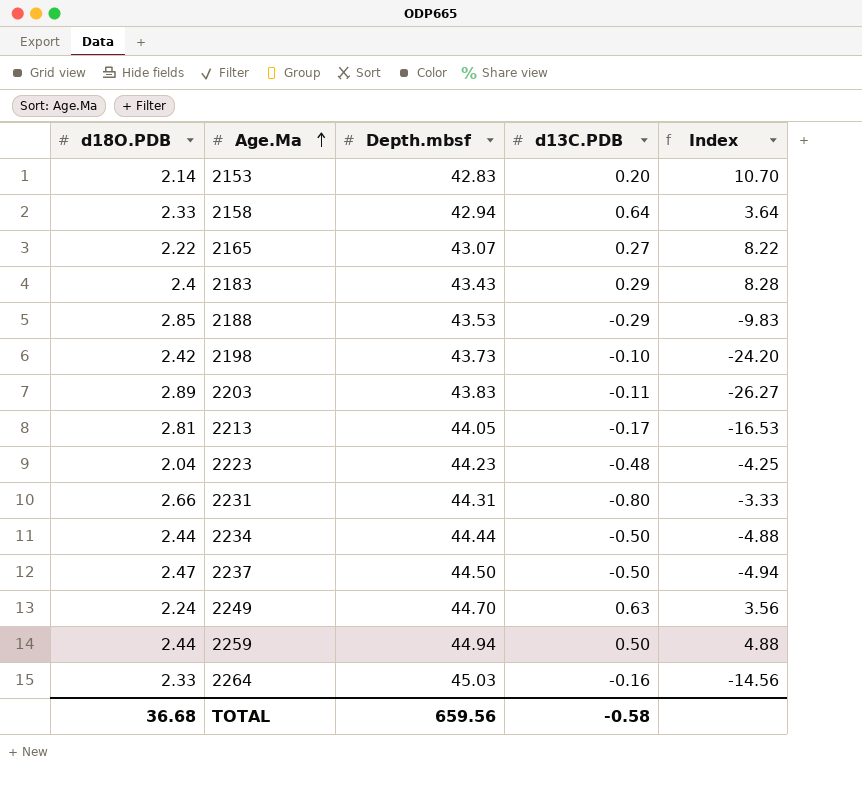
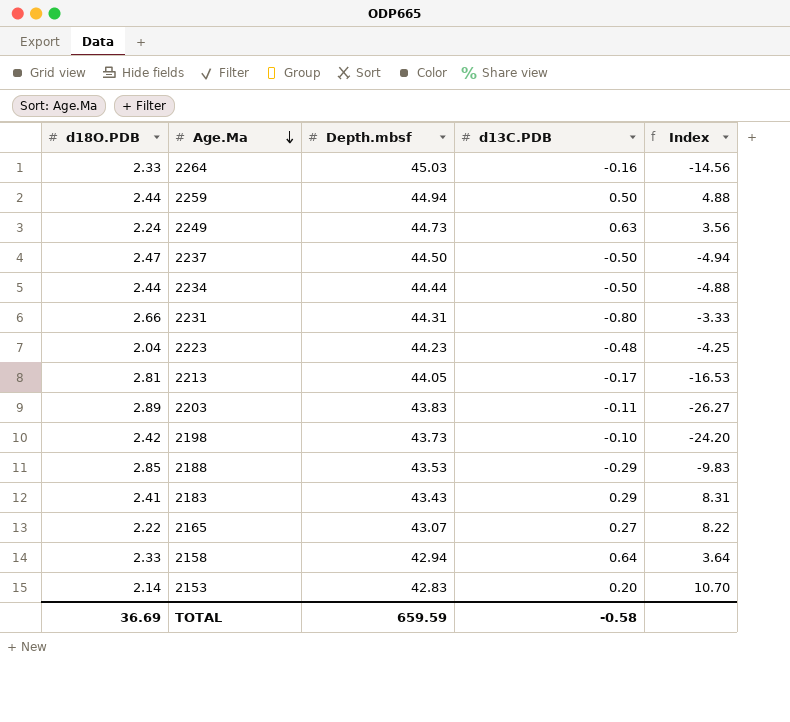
row order: Age.Ma ascending -> Age.Ma descending
2249 | Depth.mbsf: 44.70 -> 44.73
2183 | d18O.PDB: 2.4 -> 2.41
2183 | Index: 8.28 -> 8.31
TOTAL | d18O.PDB: 36.68 -> 36.69
TOTAL | Depth.mbsf: 659.56 -> 659.59

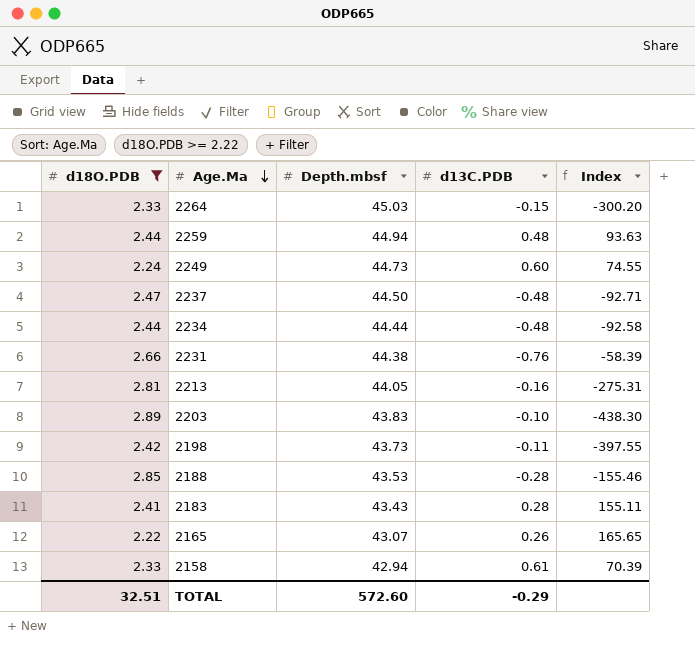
filter: none -> d18O.PDB >= 2.22
column Index | formula: [d18O.PDB] / [d13C.PDB] -> [Depth.mbsf] / [d13C.PDB]
2264 | d13C.PDB: -0.16 -> -0.15
2259 | d13C.PDB: 0.50 -> 0.48
2249 | d13C.PDB: 0.63 -> 0.60
2237 | d13C.PDB: -0.50 -> -0.48
2234 | d13C.PDB: -0.50 -> -0.48
2231 | Depth.mbsf: 44.31 -> 44.38
2231 | d13C.PDB: -0.80 -> -0.76
2213 | d13C.PDB: -0.17 -> -0.16
2203 | d13C.PDB: -0.11 -> -0.10
2198 | d13C.PDB: -0.10 -> -0.11
2188 | d13C.PDB: -0.29 -> -0.28
2183 | d13C.PDB: 0.29 -> 0.28
2165 | d13C.PDB: 0.27 -> 0.26
2158 | d13C.PDB: 0.64 -> 0.61
TOTAL | d18O.PDB: 36.69 -> 32.51
TOTAL | Depth.mbsf: 659.59 -> 572.60
TOTAL | d13C.PDB: -0.58 -> -0.29

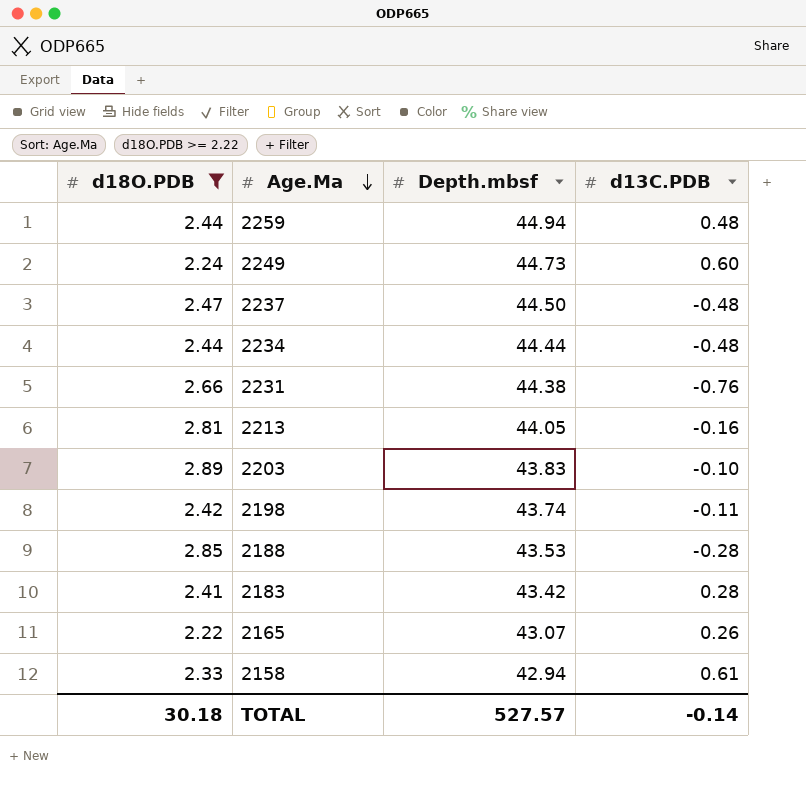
column Index | formula: [Depth.mbsf] / [d13C.PDB] -> none
row 2264: 2.33 | 45.03 | -0.15 | -300.20 -> none
2198 | Depth.mbsf: 43.73 -> 43.74
2183 | Depth.mbsf: 43.43 -> 43.42
TOTAL | d18O.PDB: 32.51 -> 30.18
TOTAL | Depth.mbsf: 572.60 -> 527.57
TOTAL | d13C.PDB: -0.29 -> -0.14

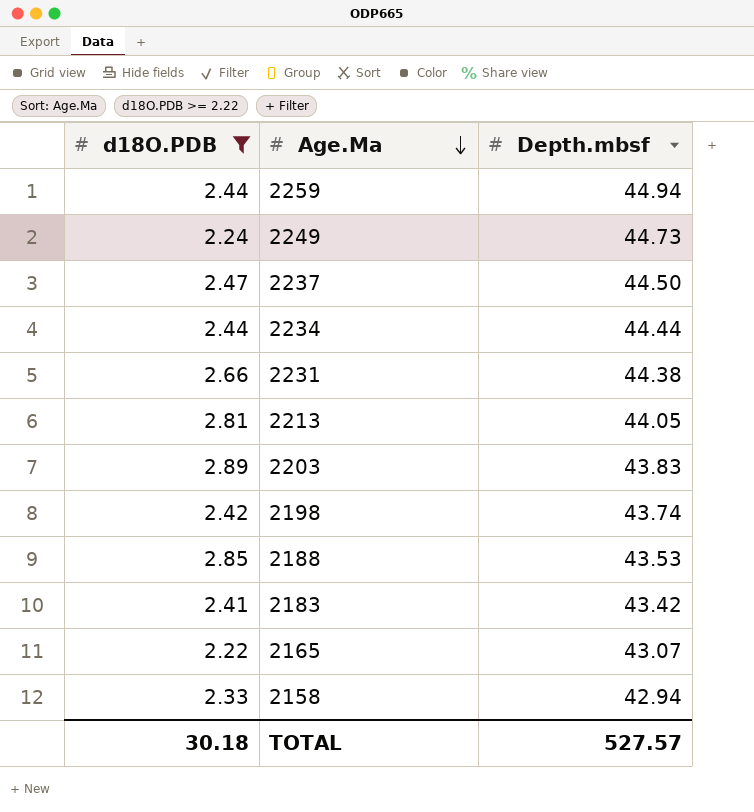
column d13C.PDB | position: 4 -> none

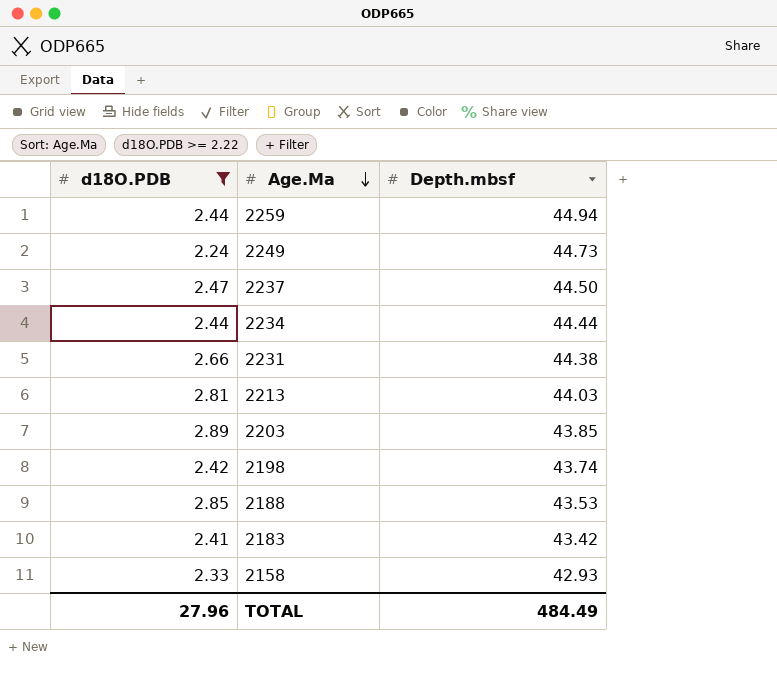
row 2165: 2.22 | 43.07 -> none
2213 | Depth.mbsf: 44.05 -> 44.03
2203 | Depth.mbsf: 43.83 -> 43.85
2158 | Depth.mbsf: 42.94 -> 42.93
TOTAL | d18O.PDB: 30.18 -> 27.96
TOTAL | Depth.mbsf: 527.57 -> 484.49

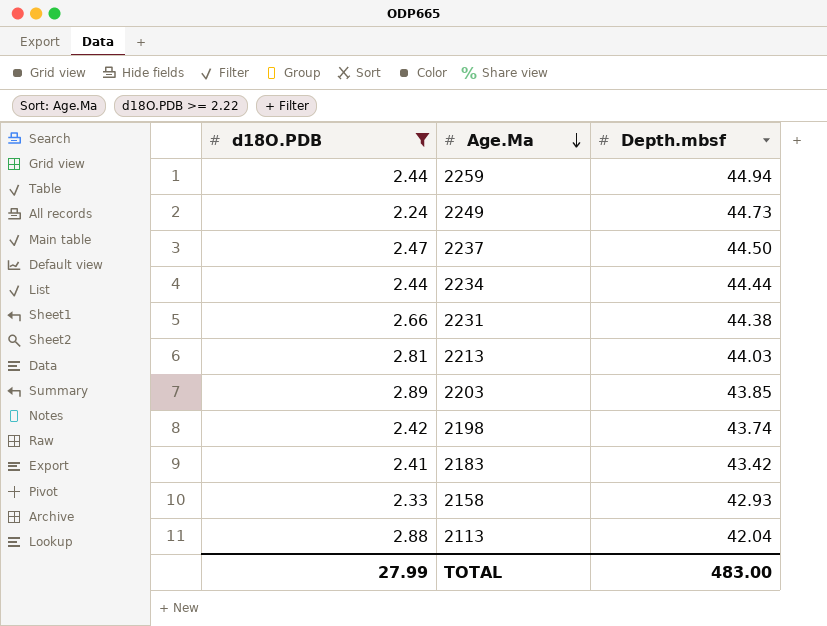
row 2188: 2.85 | 43.53 -> none
row 2113: none -> 2.88 | 42.04
TOTAL | d18O.PDB: 27.96 -> 27.99
TOTAL | Depth.mbsf: 484.49 -> 483.00

